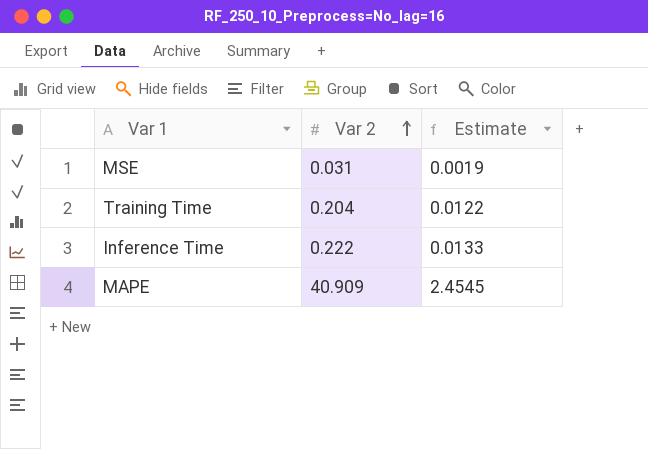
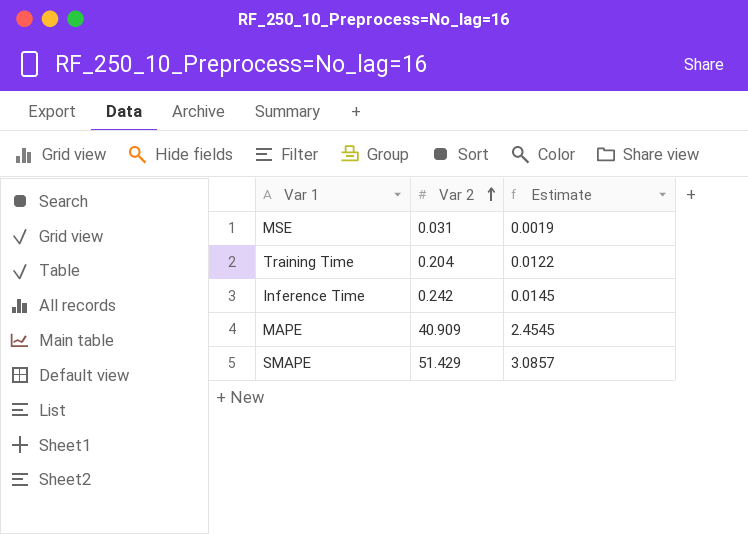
Inference Time | Var 2: 0.222 -> 0.242
Inference Time | Estimate: 0.0133 -> 0.0145
row SMAPE: none -> 51.429 | 3.0857

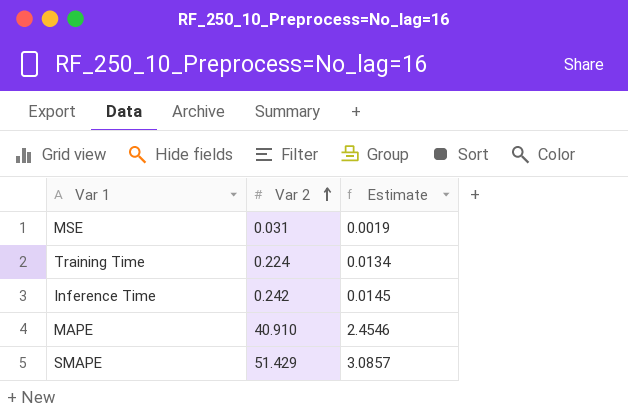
Training Time | Var 2: 0.204 -> 0.224
Training Time | Estimate: 0.0122 -> 0.0134
MAPE | Var 2: 40.909 -> 40.910
MAPE | Estimate: 2.4545 -> 2.4546

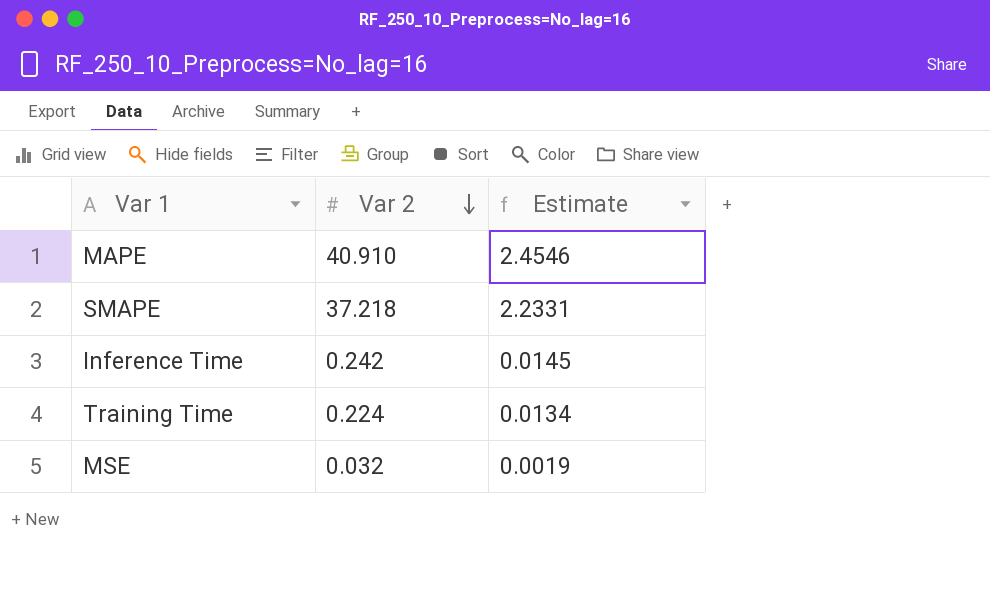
row order: Var 2 ascending -> Var 2 descending
SMAPE | Var 2: 51.429 -> 37.218
SMAPE | Estimate: 3.0857 -> 2.2331
MSE | Var 2: 0.031 -> 0.032

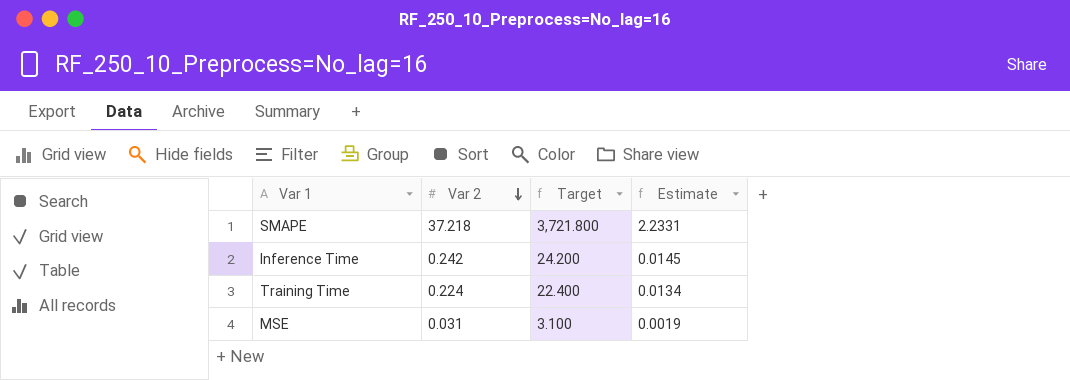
column Target | formula: none -> [Var 2] * 100
row MAPE: 40.910 | 2.4546 -> none
MSE | Var 2: 0.032 -> 0.031

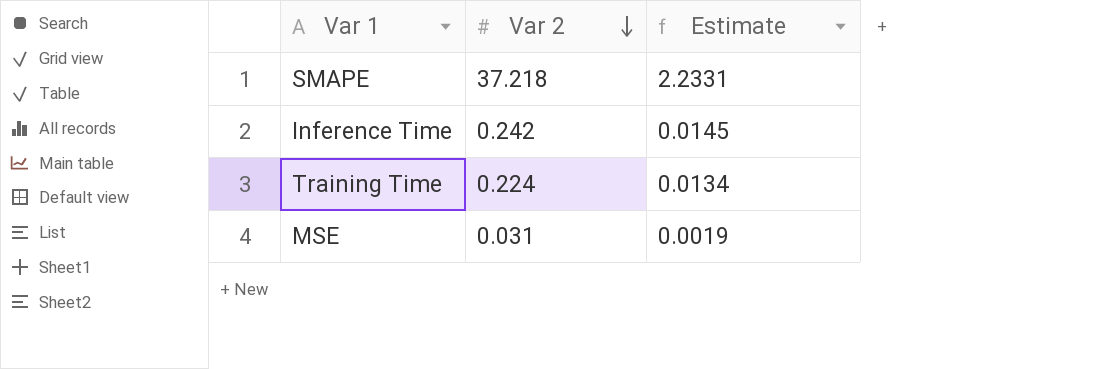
column Target | formula: [Var 2] * 100 -> none

